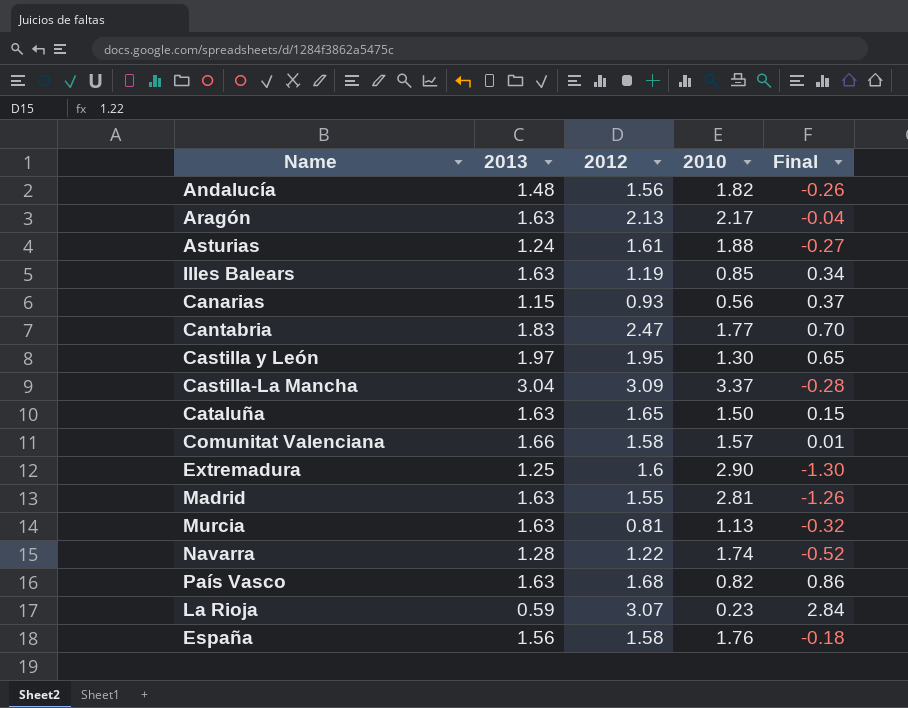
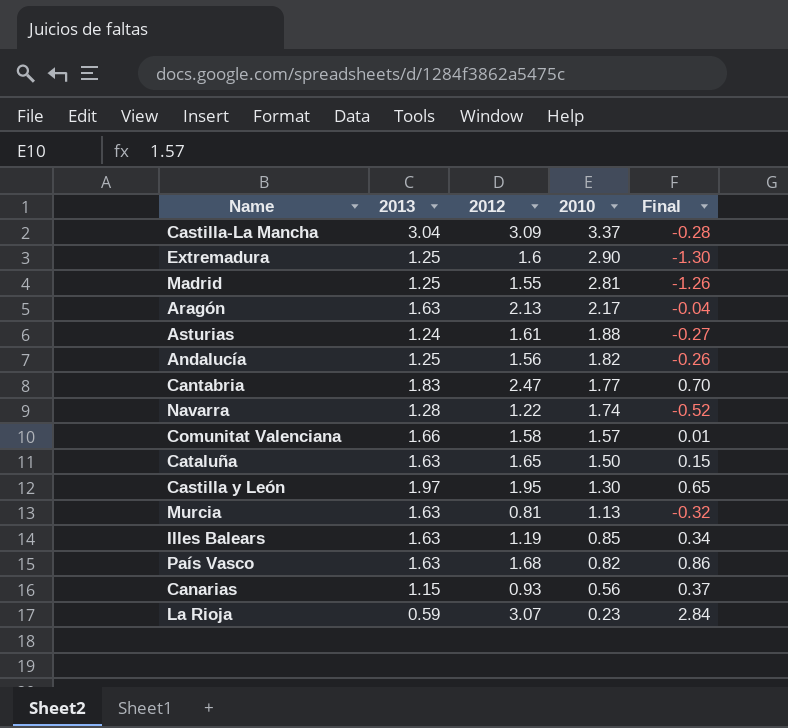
row order: none -> 2010 descending
row España: 1.56 | 1.58 | 1.76 | -0.18 -> none
Madrid | 2013: 1.63 -> 1.25
Andalucía | 2013: 1.48 -> 1.25

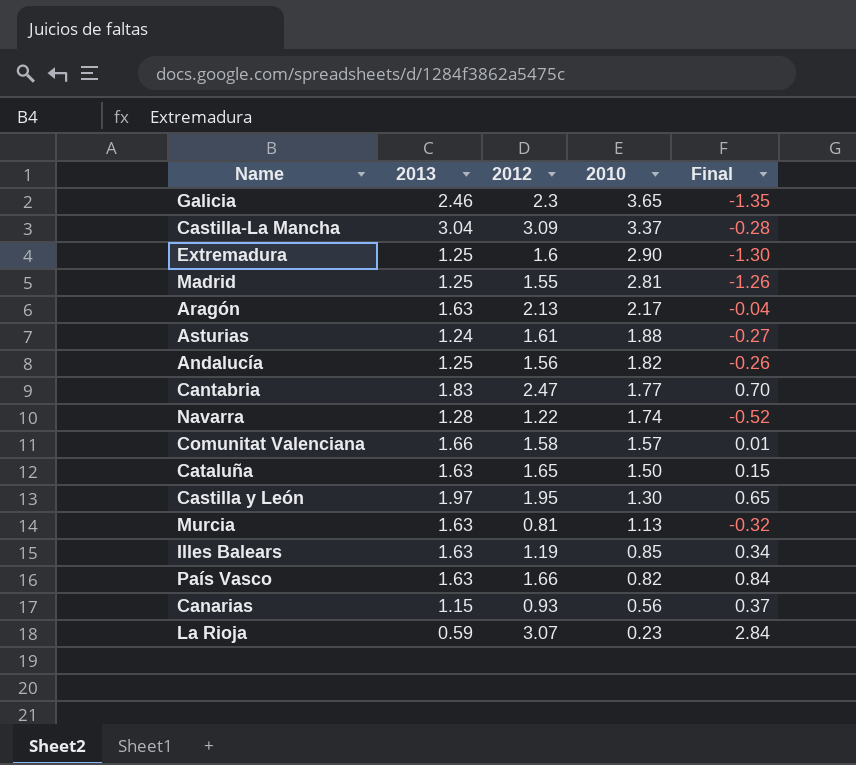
row Galicia: none -> 2.46 | 2.3 | 3.65 | -1.35
País Vasco | 2012: 1.68 -> 1.66
País Vasco | Final: 0.86 -> 0.84

